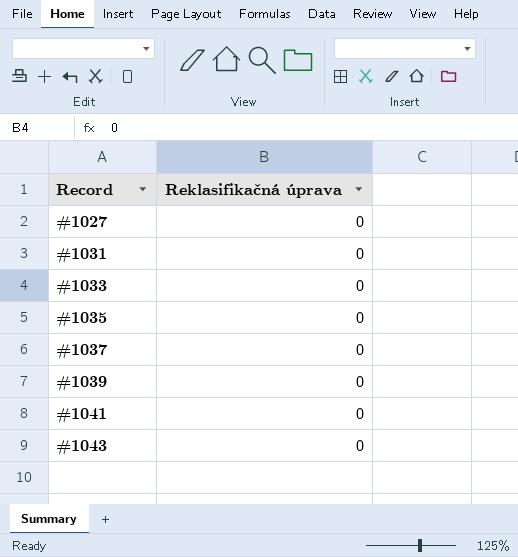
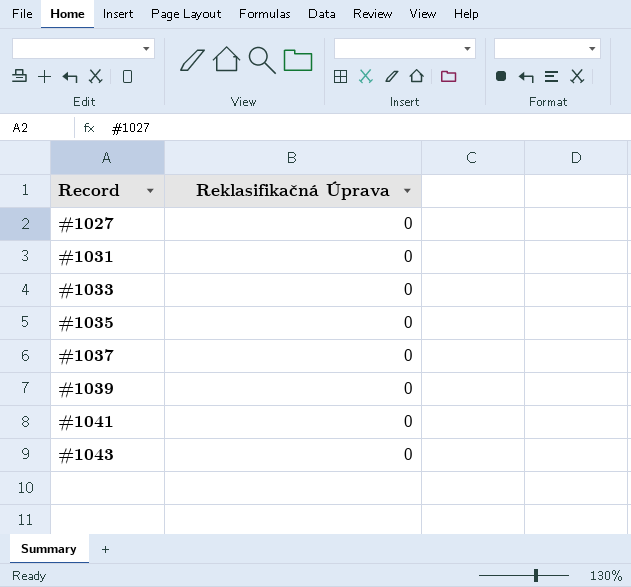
column name: Reklasifikačná úprava -> Reklasifikačná Úprava

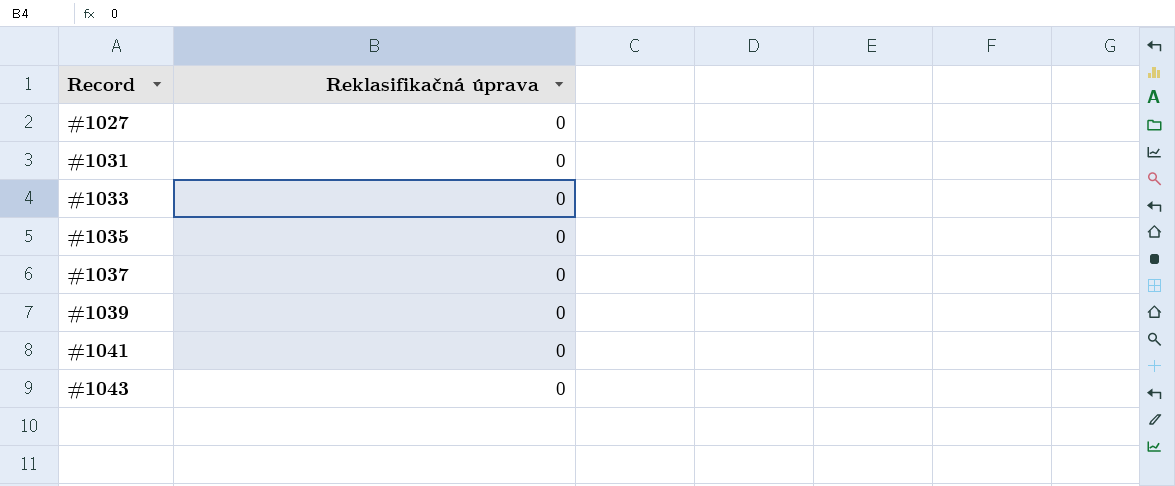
column name: Reklasifikačná Úprava -> Reklasifikačná úprava

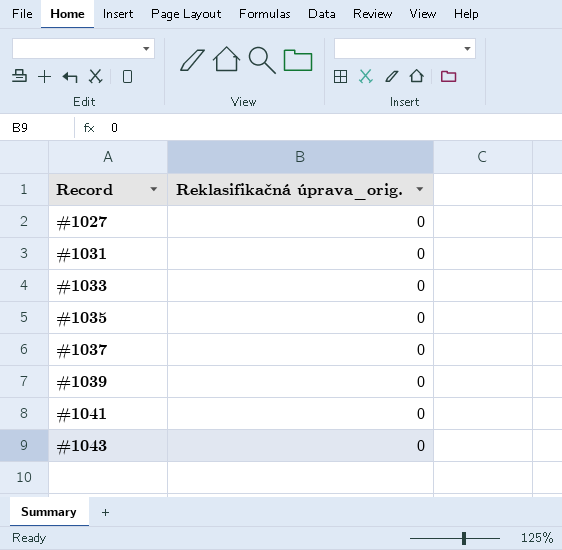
column name: Reklasifikačná úprava -> Reklasifikačná úprava_orig.

